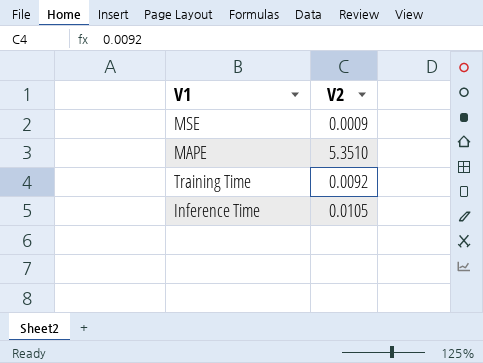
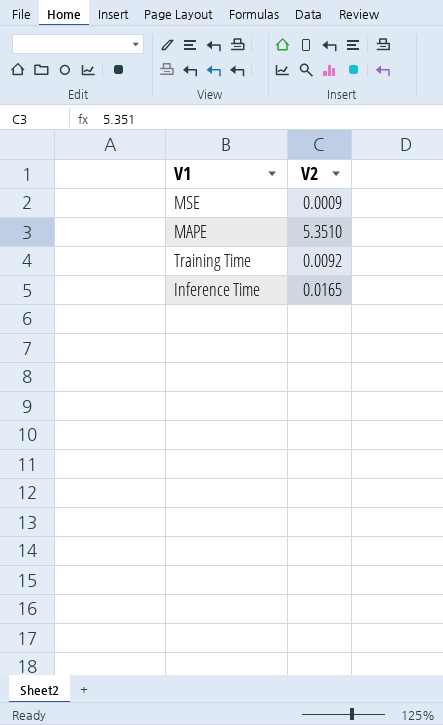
Inference Time | V2: 0.0105 -> 0.0165

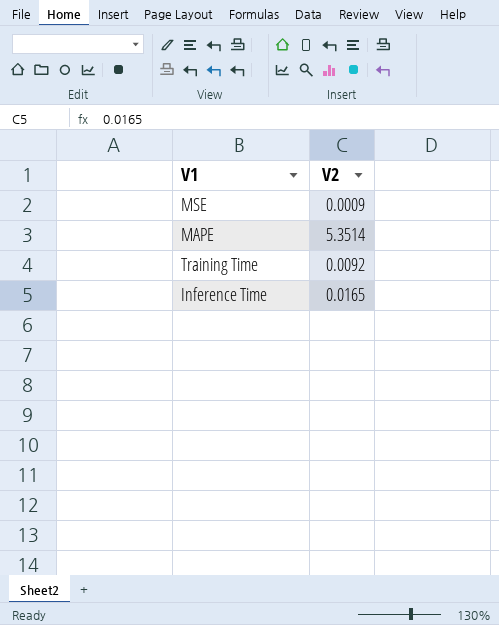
MAPE | V2: 5.3510 -> 5.3514

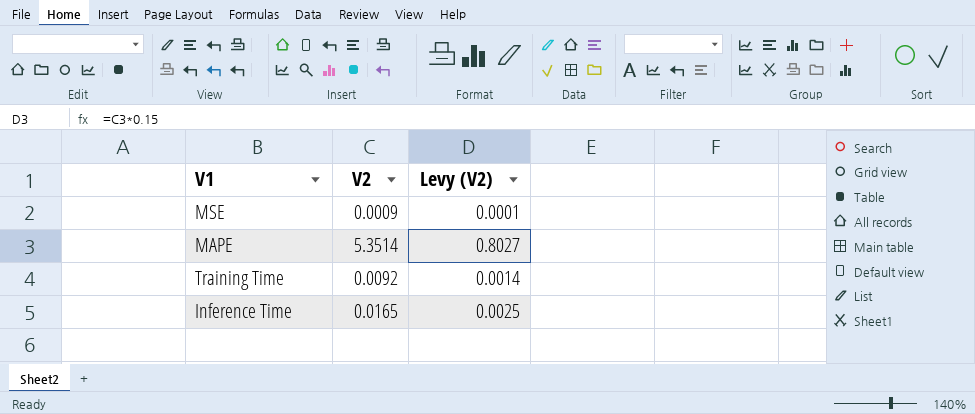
column Levy (V2) | formula: none -> [V2] * 0.15

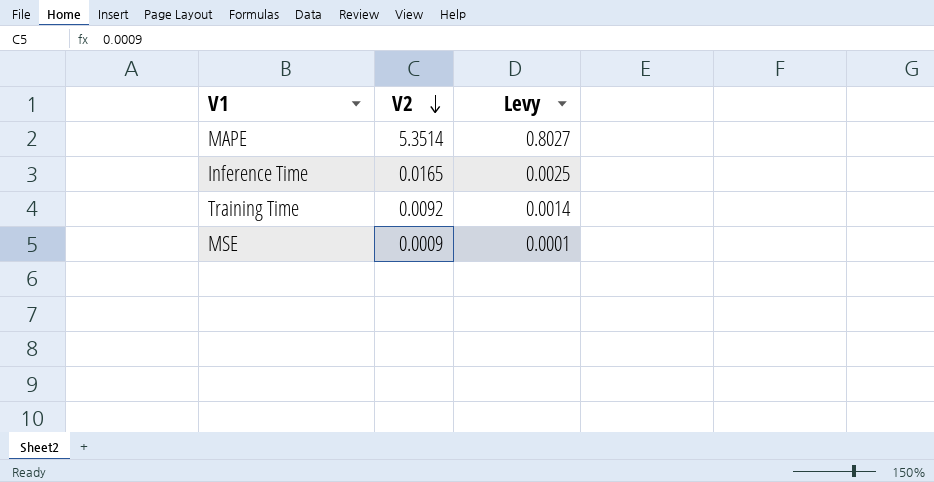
row order: none -> V2 descending
column name: Levy (V2) -> Levy

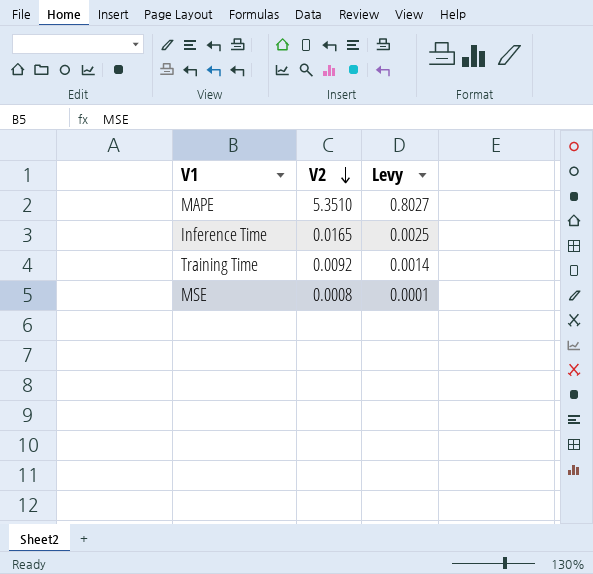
MAPE | V2: 5.3514 -> 5.3510
MSE | V2: 0.0009 -> 0.0008

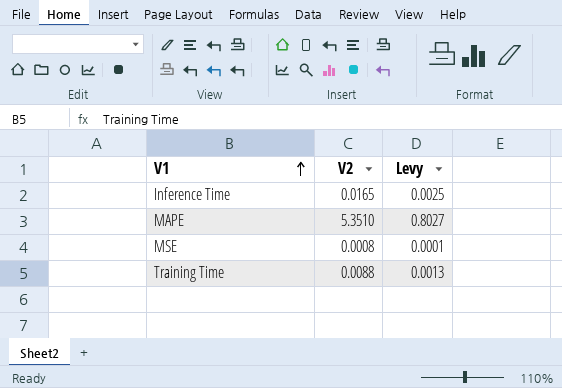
row order: V2 descending -> V1 ascending
Training Time | V2: 0.0092 -> 0.0088
Training Time | Levy: 0.0014 -> 0.0013

